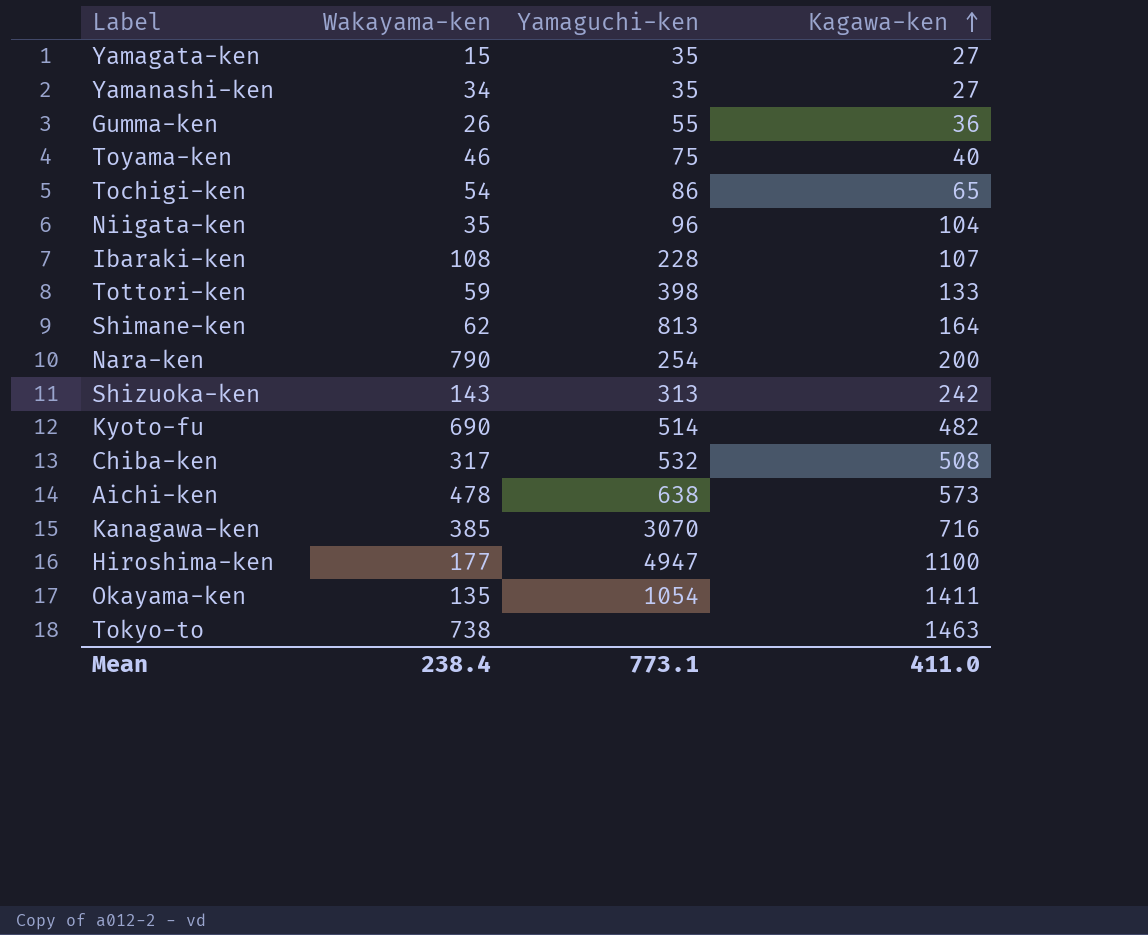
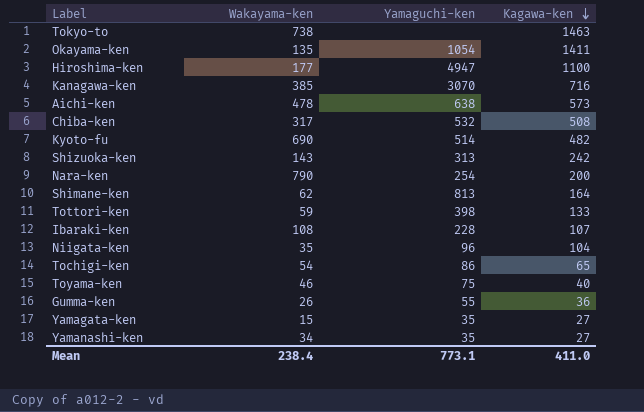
row order: Kagawa-ken ascending -> Kagawa-ken descending

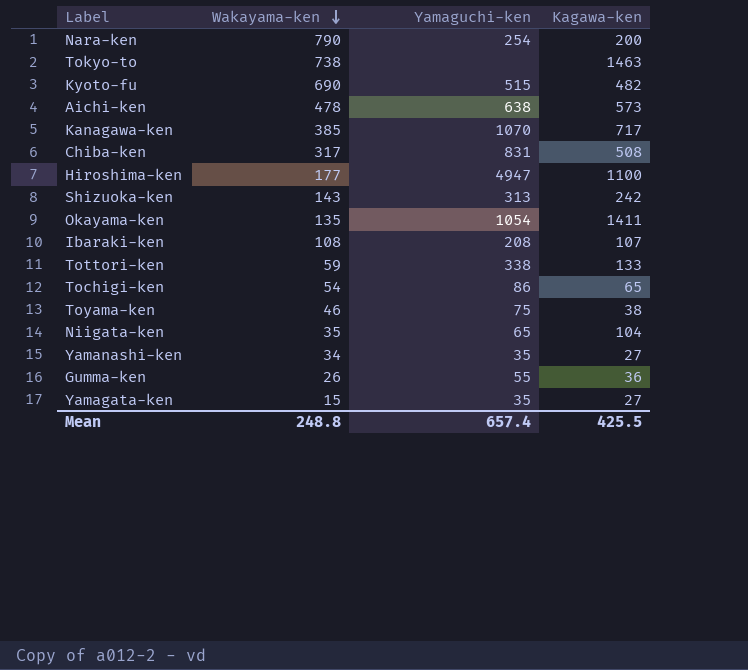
row order: Kagawa-ken descending -> Wakayama-ken descending
row Shimane-ken: 62 | 813 | 164 -> none
Kyoto-fu | Yamaguchi-ken: 514 -> 515
Kanagawa-ken | Yamaguchi-ken: 3070 -> 1070
Kanagawa-ken | Kagawa-ken: 716 -> 717
Chiba-ken | Yamaguchi-ken: 532 -> 831
Ibaraki-ken | Yamaguchi-ken: 228 -> 208
Tottori-ken | Yamaguchi-ken: 398 -> 338
Toyama-ken | Kagawa-ken: 40 -> 38
Niigata-ken | Yamaguchi-ken: 96 -> 65
Mean | Wakayama-ken: 238.4 -> 248.8
Mean | Yamaguchi-ken: 773.1 -> 657.4
Mean | Kagawa-ken: 411.0 -> 425.5

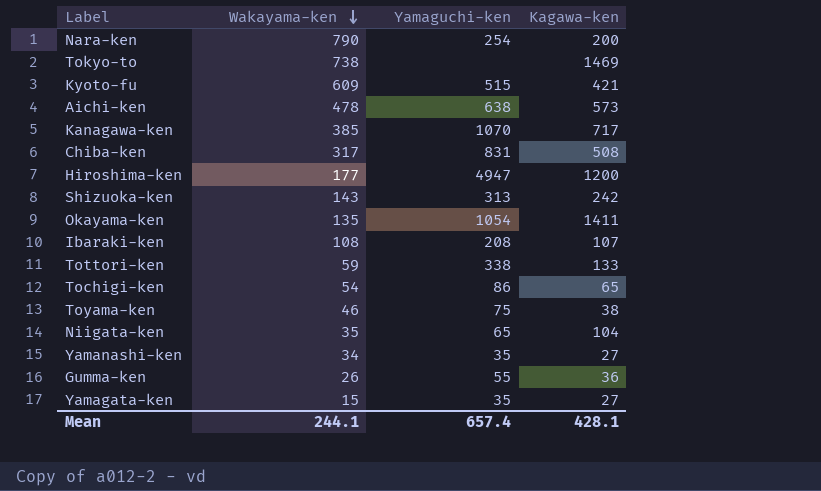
Tokyo-to | Kagawa-ken: 1463 -> 1469
Kyoto-fu | Wakayama-ken: 690 -> 609
Kyoto-fu | Kagawa-ken: 482 -> 421
Hiroshima-ken | Kagawa-ken: 1100 -> 1200
Mean | Wakayama-ken: 248.8 -> 244.1
Mean | Kagawa-ken: 425.5 -> 428.1

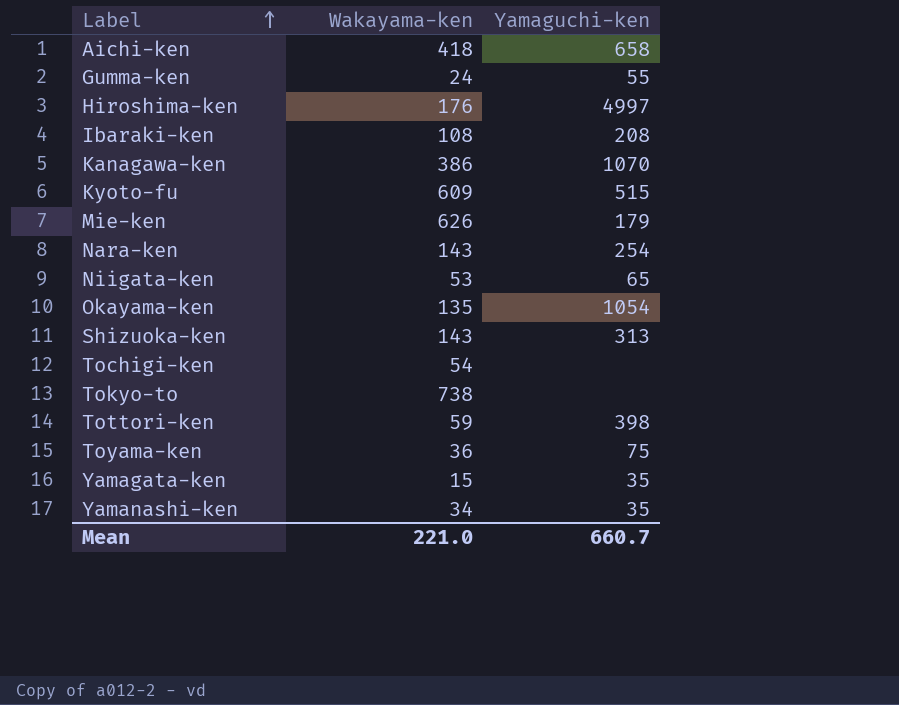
row order: Wakayama-ken descending -> Label ascending
column Kagawa-ken | position: 4 -> none
row Chiba-ken: 317 | 831 | 508 -> none
Aichi-ken | Wakayama-ken: 478 -> 418
Aichi-ken | Yamaguchi-ken: 638 -> 658
Gumma-ken | Wakayama-ken: 26 -> 24
Hiroshima-ken | Wakayama-ken: 177 -> 176
Hiroshima-ken | Yamaguchi-ken: 4947 -> 4997
Kanagawa-ken | Wakayama-ken: 385 -> 386
row Mie-ken: none -> 626 | 179
Nara-ken | Wakayama-ken: 790 -> 143
Niigata-ken | Wakayama-ken: 35 -> 53
Tochigi-ken | Yamaguchi-ken: 86 -> none
Tottori-ken | Yamaguchi-ken: 338 -> 398
Toyama-ken | Wakayama-ken: 46 -> 36
Mean | Wakayama-ken: 244.1 -> 221.0
Mean | Yamaguchi-ken: 657.4 -> 660.7

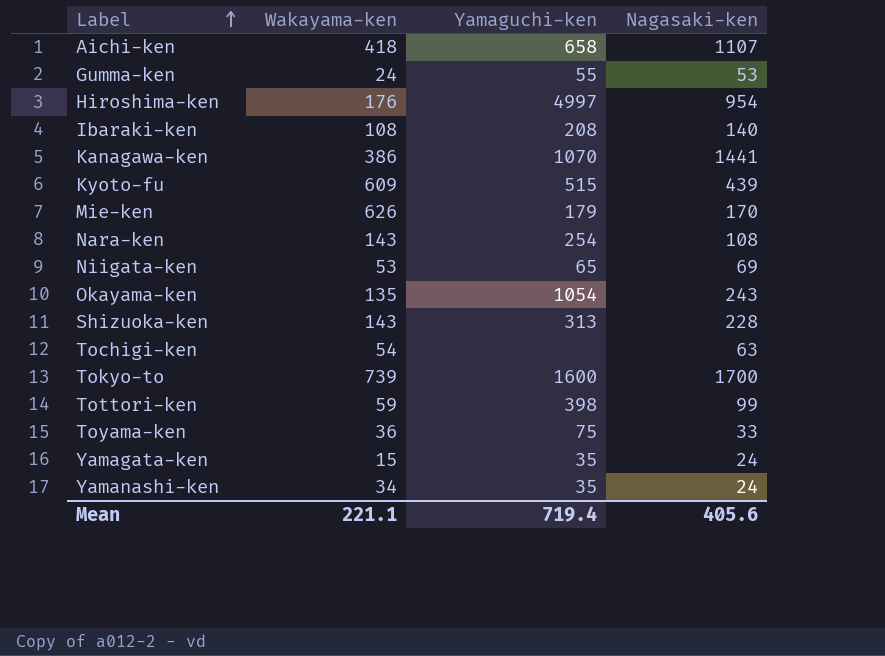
column Nagasaki-ken | position: none -> 4
Tokyo-to | Wakayama-ken: 738 -> 739
Tokyo-to | Yamaguchi-ken: none -> 1600
Mean | Wakayama-ken: 221.0 -> 221.1
Mean | Yamaguchi-ken: 660.7 -> 719.4

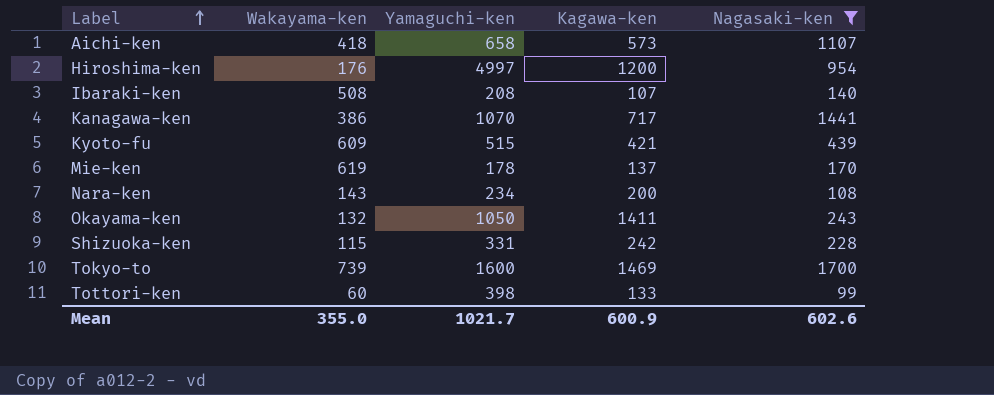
filter: none -> Nagasaki-ken >= 99
column Kagawa-ken | position: none -> 4
Ibaraki-ken | Wakayama-ken: 108 -> 508
Mie-ken | Wakayama-ken: 626 -> 619
Mie-ken | Yamaguchi-ken: 179 -> 178
Nara-ken | Yamaguchi-ken: 254 -> 234
Okayama-ken | Wakayama-ken: 135 -> 132
Okayama-ken | Yamaguchi-ken: 1054 -> 1050
Shizuoka-ken | Wakayama-ken: 143 -> 115
Shizuoka-ken | Yamaguchi-ken: 313 -> 331
Tottori-ken | Wakayama-ken: 59 -> 60
Mean | Wakayama-ken: 221.1 -> 355.0
Mean | Yamaguchi-ken: 719.4 -> 1021.7
Mean | Nagasaki-ken: 405.6 -> 602.6

